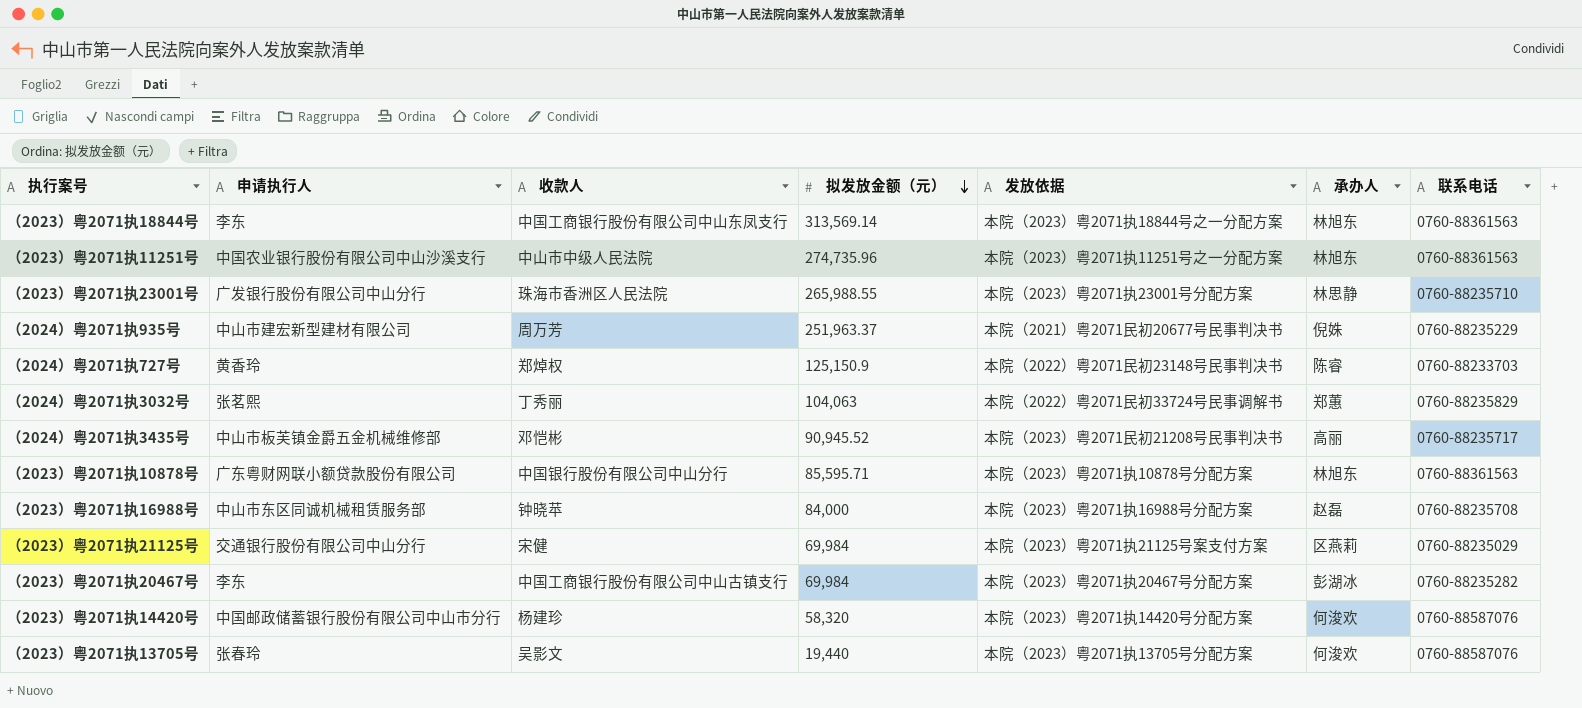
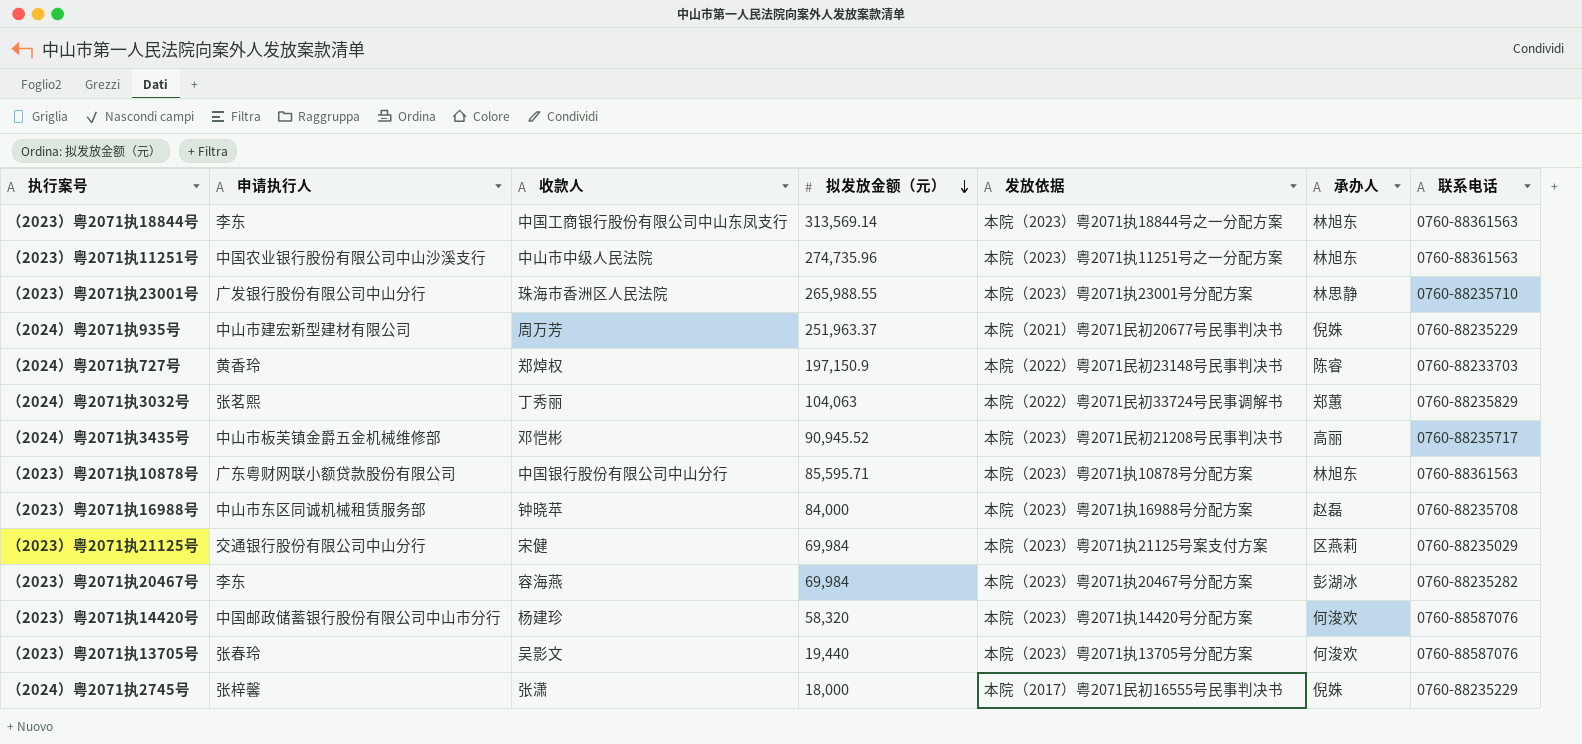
（2024）粤2071执727号 | 拟发放金额（元）: 125,150.9 -> 197,150.9
（2023）粤2071执20467号 | 收款人: 中国工商银行股份有限公司中山古镇支行 -> 容海燕
row （2024）粤2071执2745号: none -> 张梓馨 | 张潇 | 18,000 | 本院（2017）粤2071民初16555号民事判决书 | 倪姝 | 0760-88235229

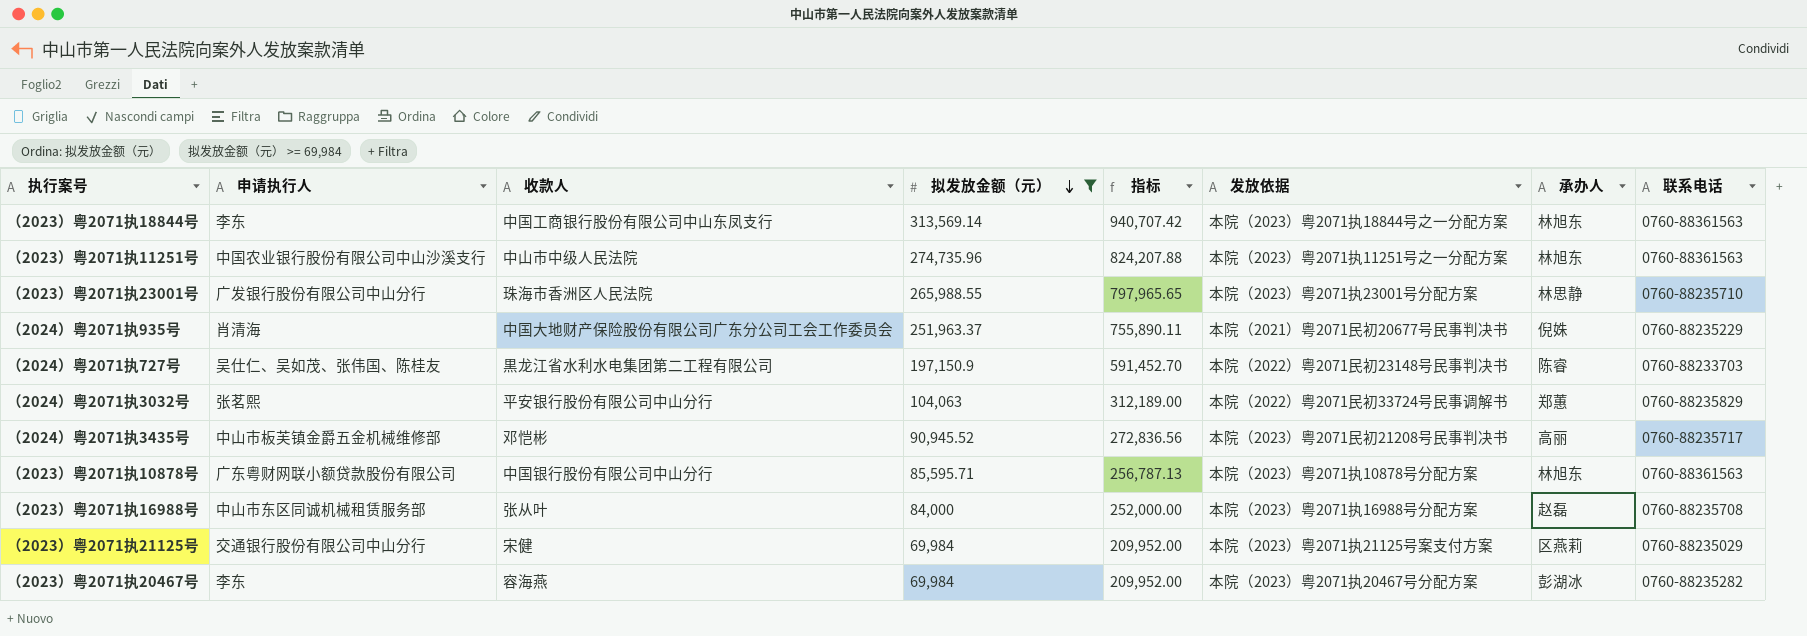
filter: none -> 拟发放金额（元） >= 69,984
column 指标 | formula: none -> [拟发放金额（元）] * 3
（2024）粤2071执935号 | 申请执行人: 中山市建宏新型建材有限公司 -> 肖清海
（2024）粤2071执935号 | 收款人: 周万芳 -> 中国大地财产保险股份有限公司广东分公司工会工作委员会
（2024）粤2071执727号 | 申请执行人: 黄香玲 -> 吴仕仁、吴如茂、张伟国、陈桂友
（2024）粤2071执727号 | 收款人: 郑焯权 -> 黒龙江省水利水电集团第二工程有限公司
（2024）粤2071执3032号 | 收款人: 丁秀丽 -> 平安银行股份有限公司中山分行
（2023）粤2071执16988号 | 收款人: 钟晓苹 -> 张从叶

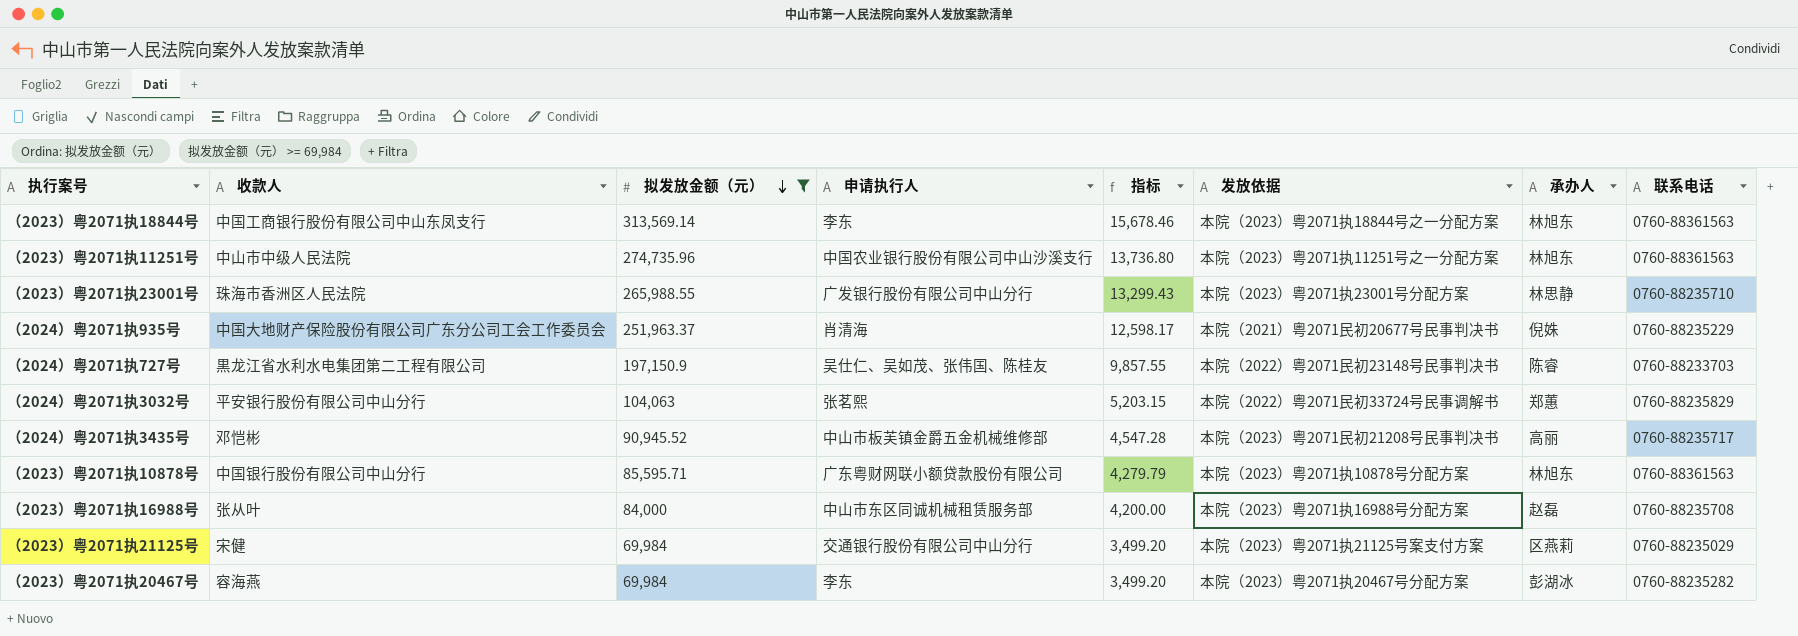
column 申请执行人 | position: 2 -> 4
column 指标 | formula: [拟发放金额（元）] * 3 -> [拟发放金额（元）] * 0.05

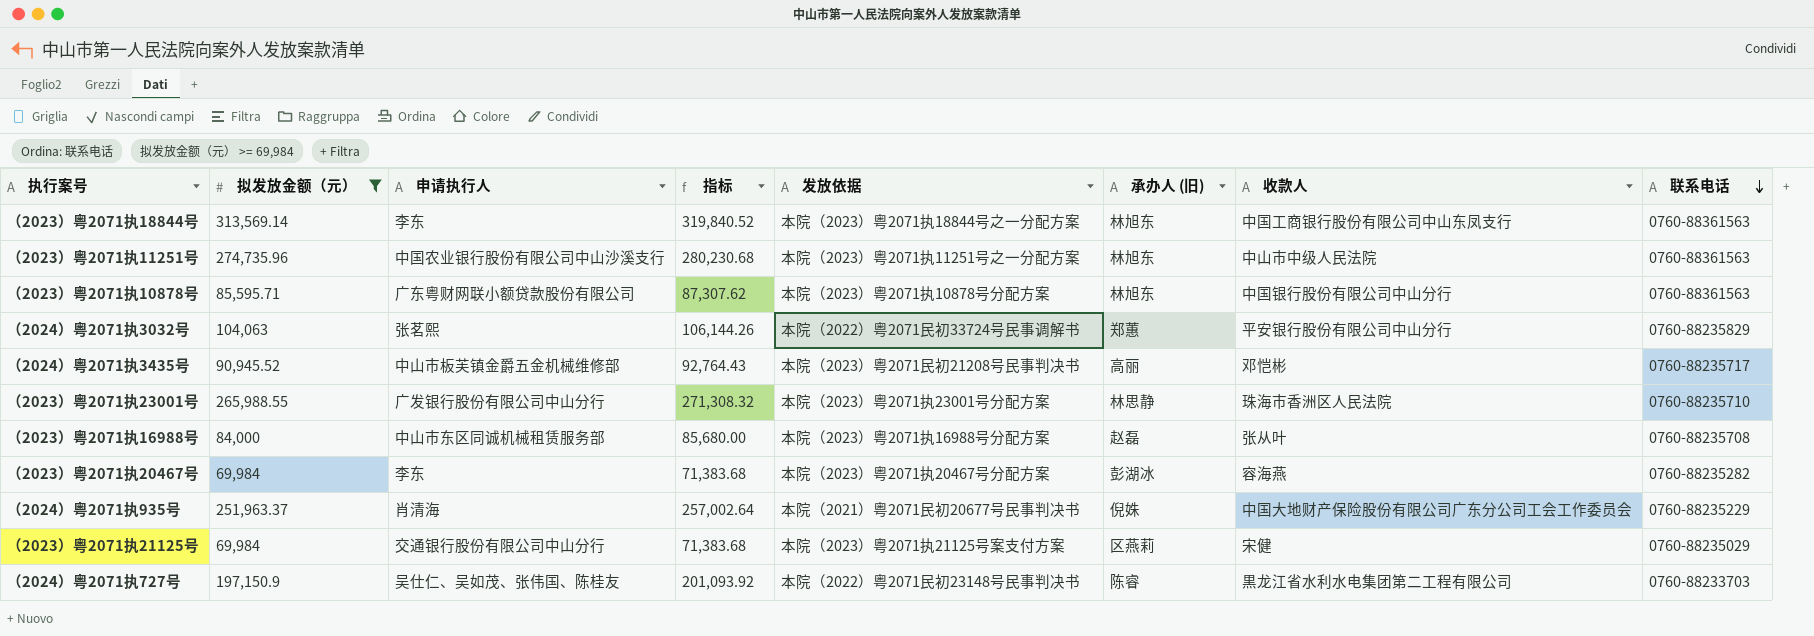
row order: 拟发放金额（元） descending -> 联系电话 descending
column 指标 | formula: [拟发放金额（元）] * 0.05 -> [拟发放金额（元）] * 1.02
column name: 承办人 -> 承办人 (旧)
column 收款人 | position: 2 -> 7

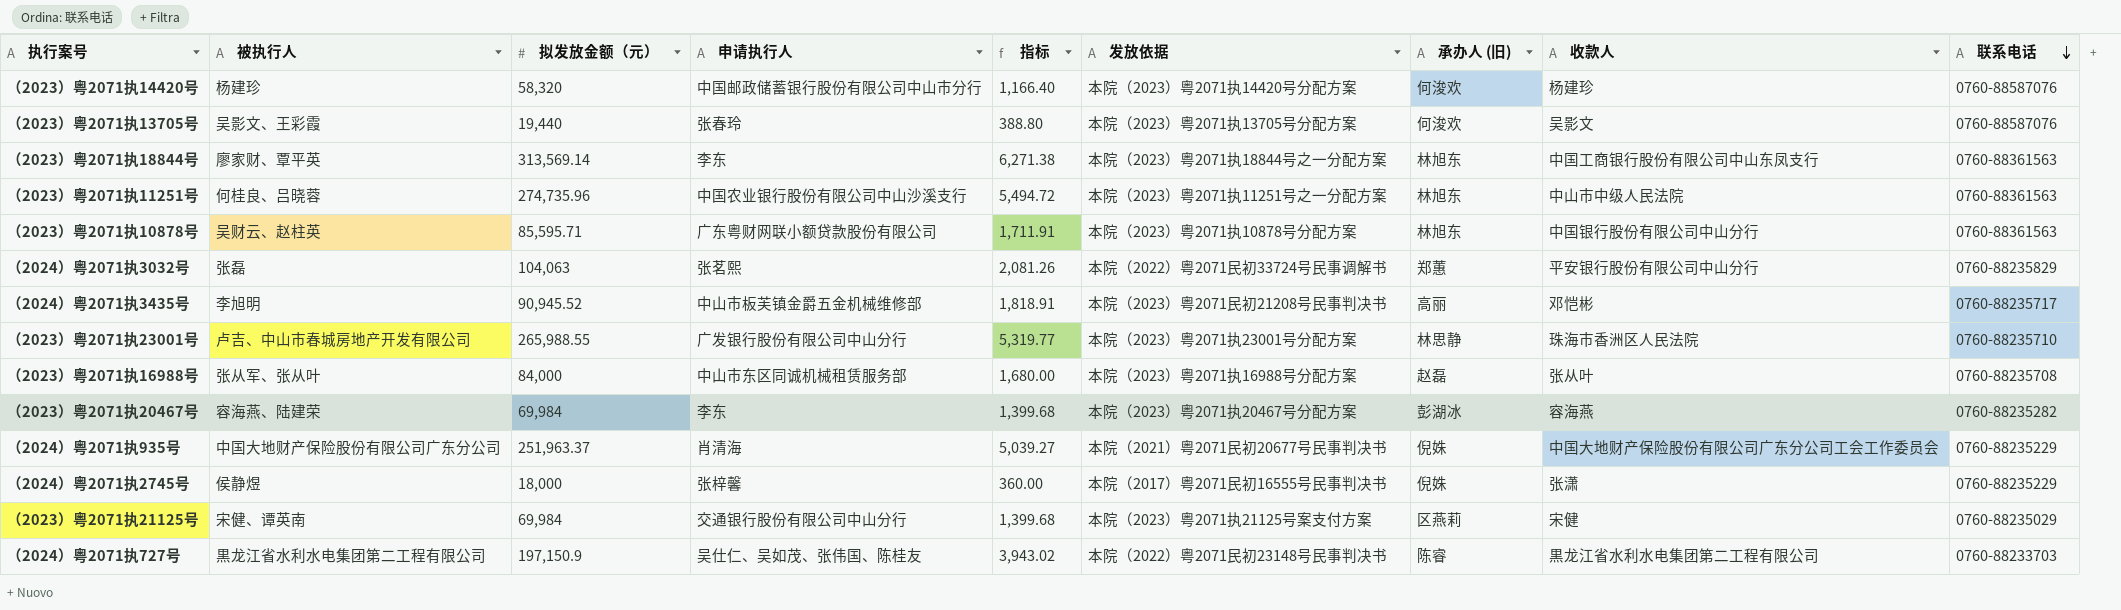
filter: 拟发放金额（元） >= 69,984 -> none
column 被执行人 | position: none -> 2
column 指标 | formula: [拟发放金额（元）] * 1.02 -> [拟发放金额（元）] * 0.02

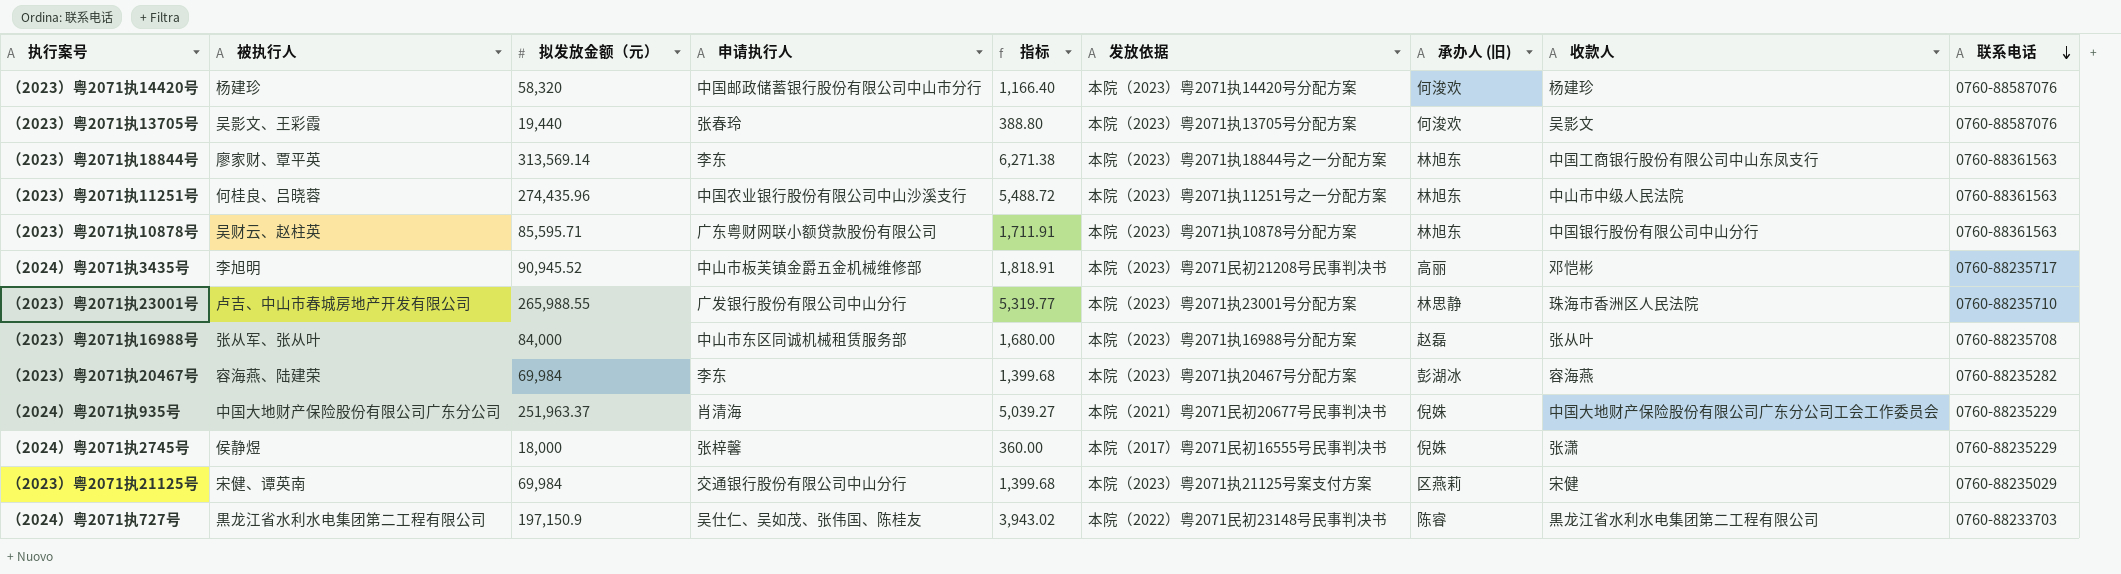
row （2024）粤2071执3032号: 张磊 | 104,063 | 张茗熙 | 2,081.26 | 本院（2022）粤2071民初33724号民事调解书 | 郑蕙 | 平安银行股份有限公司中山分行 | 0760-88235829 -> none
（2023）粤2071执11251号 | 拟发放金额（元）: 274,735.96 -> 274,435.96
（2023）粤2071执11251号 | 指标: 5,494.72 -> 5,488.72

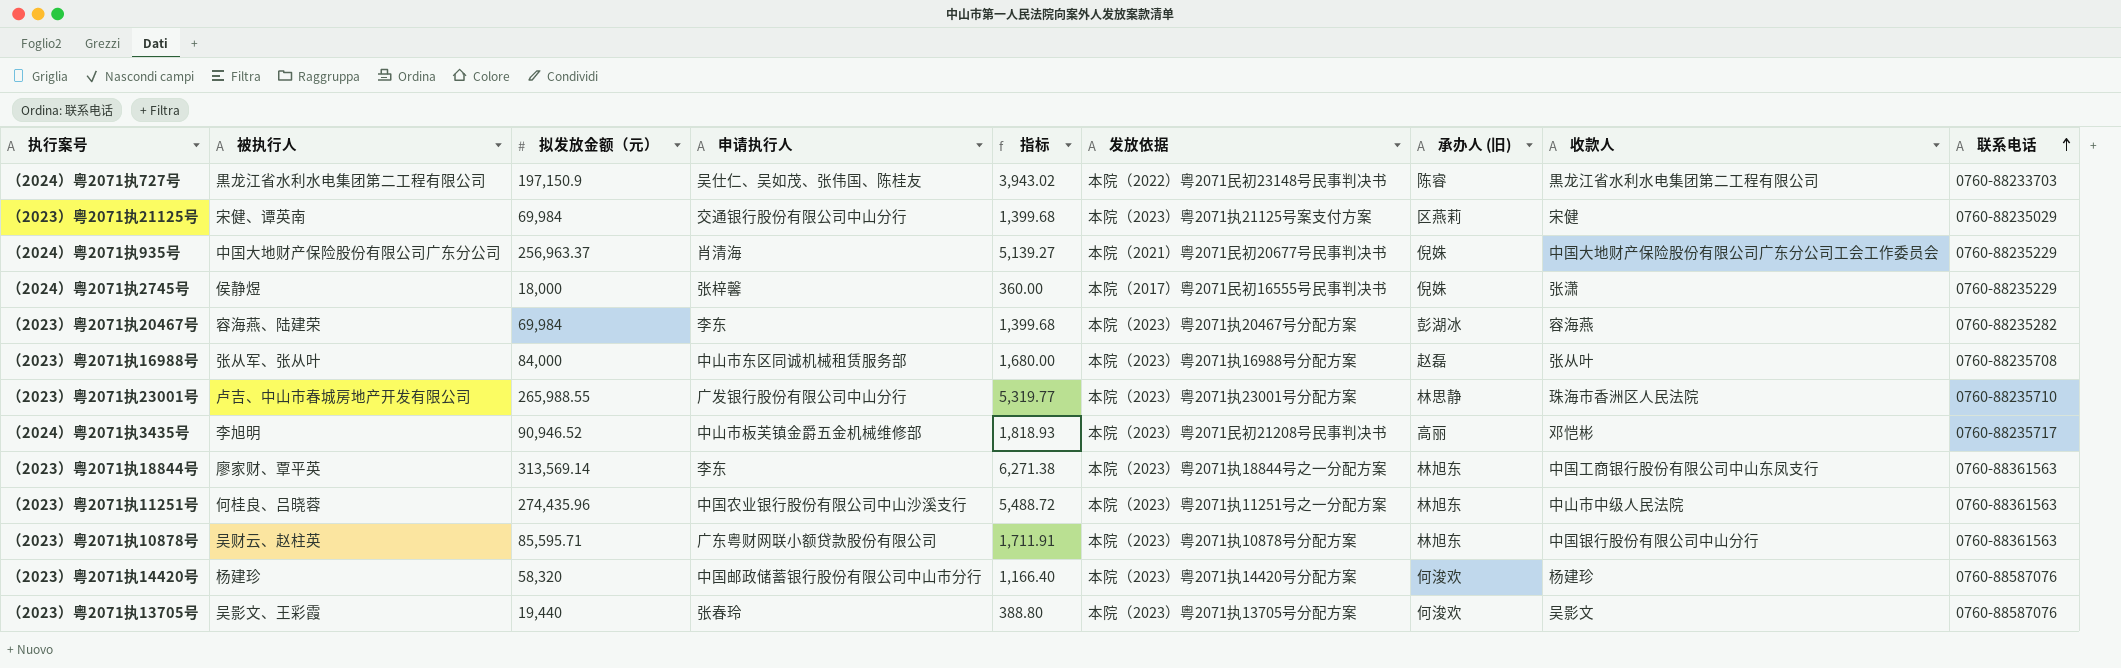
row order: 联系电话 descending -> 联系电话 ascending
（2024）粤2071执935号 | 拟发放金额（元）: 251,963.37 -> 256,963.37
（2024）粤2071执935号 | 指标: 5,039.27 -> 5,139.27
（2024）粤2071执3435号 | 拟发放金额（元）: 90,945.52 -> 90,946.52
（2024）粤2071执3435号 | 指标: 1,818.91 -> 1,818.93

